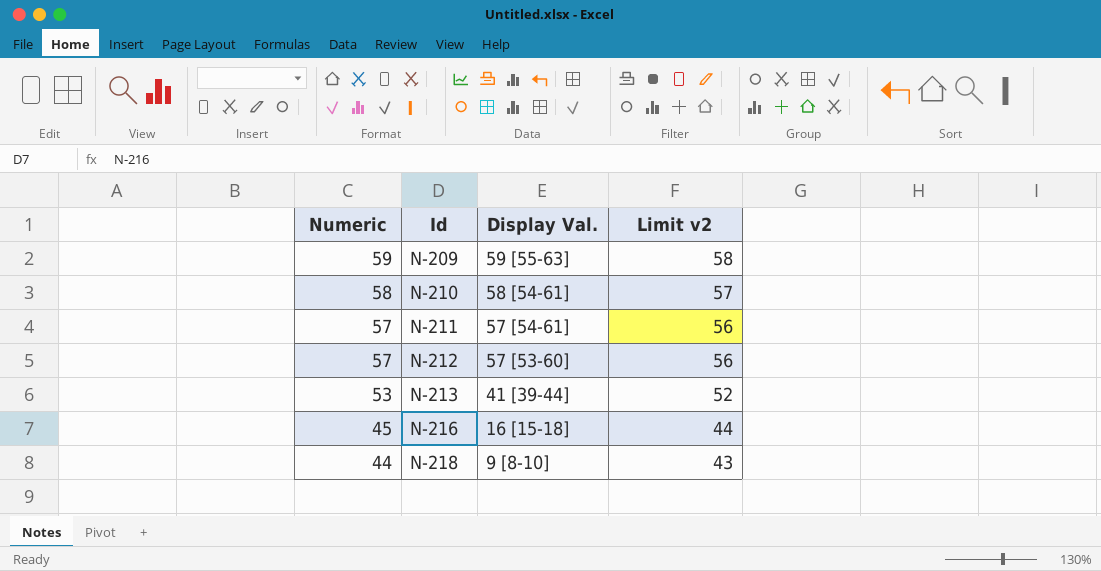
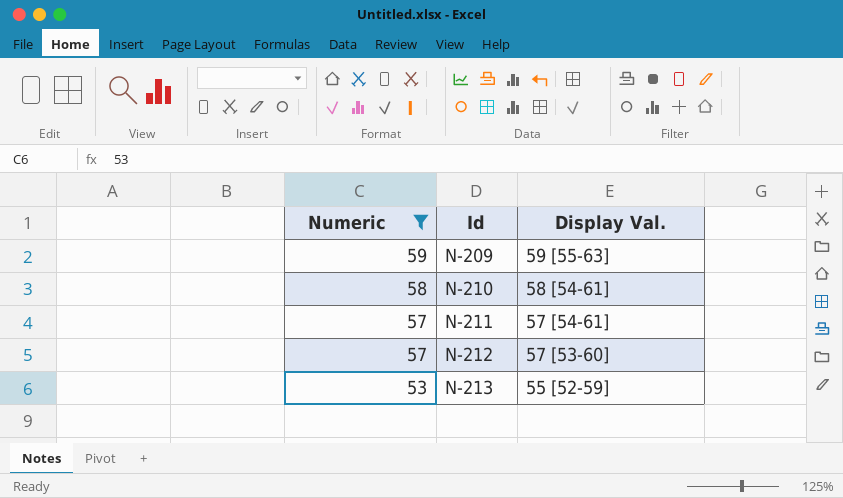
filter: none -> Numeric >= 53
column Limit v2 | formula: [Numeric] - 1 -> none
N-213 | Display Val.: 41 [39-44] -> 55 [52-59]

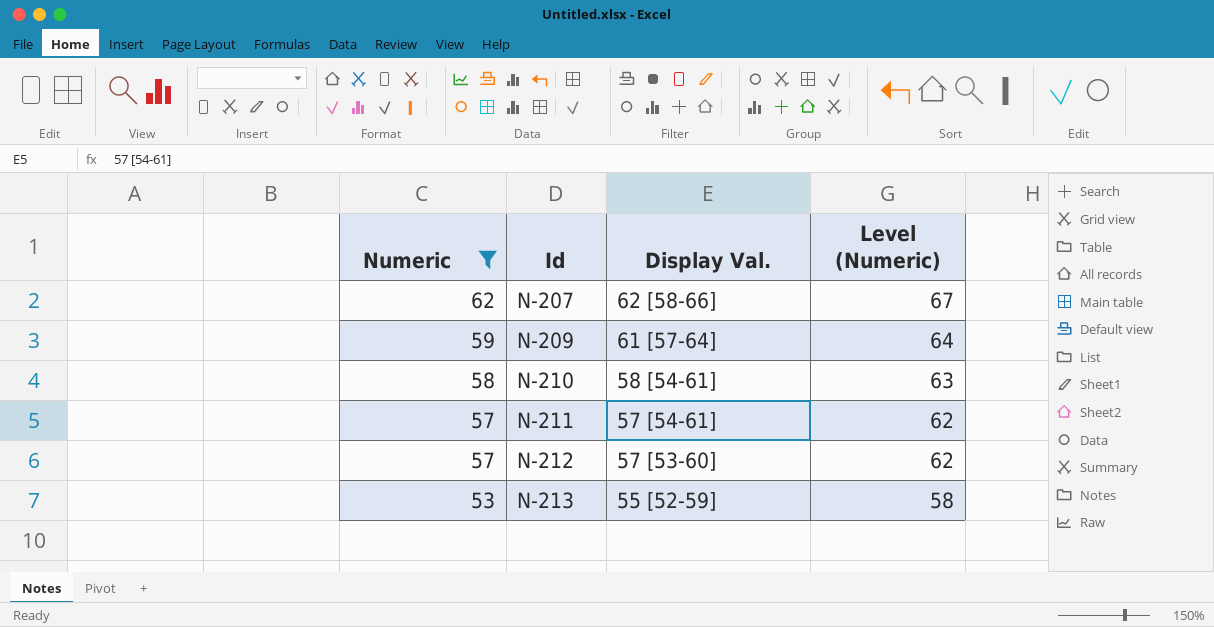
column Level (Numeric) | formula: none -> [Numeric] + 5
row N-207: none -> 62 | 62 [58-66] | 67
N-209 | Display Val.: 59 [55-63] -> 61 [57-64]

